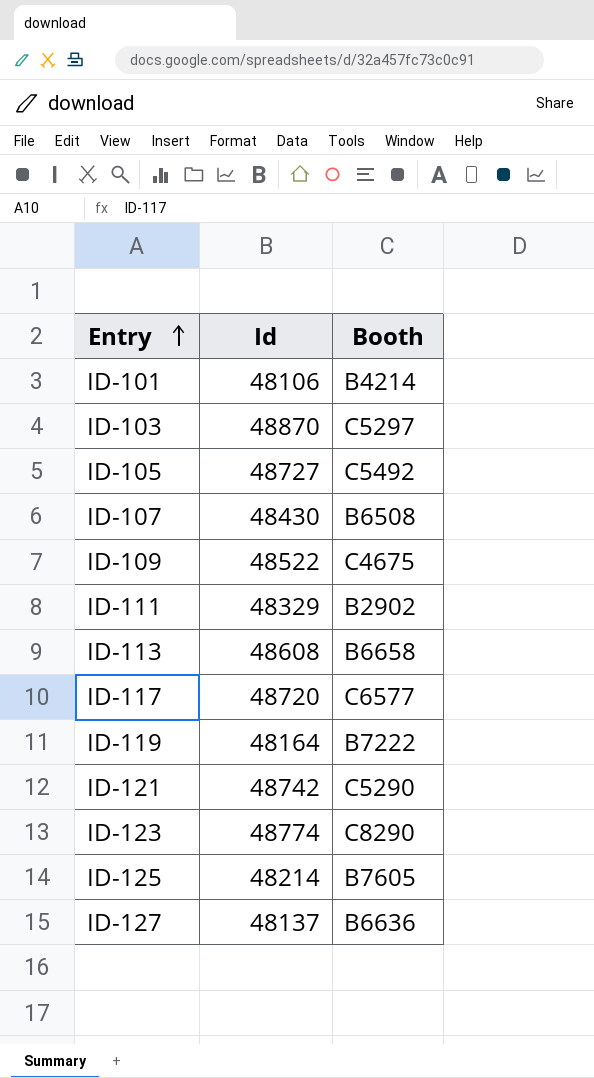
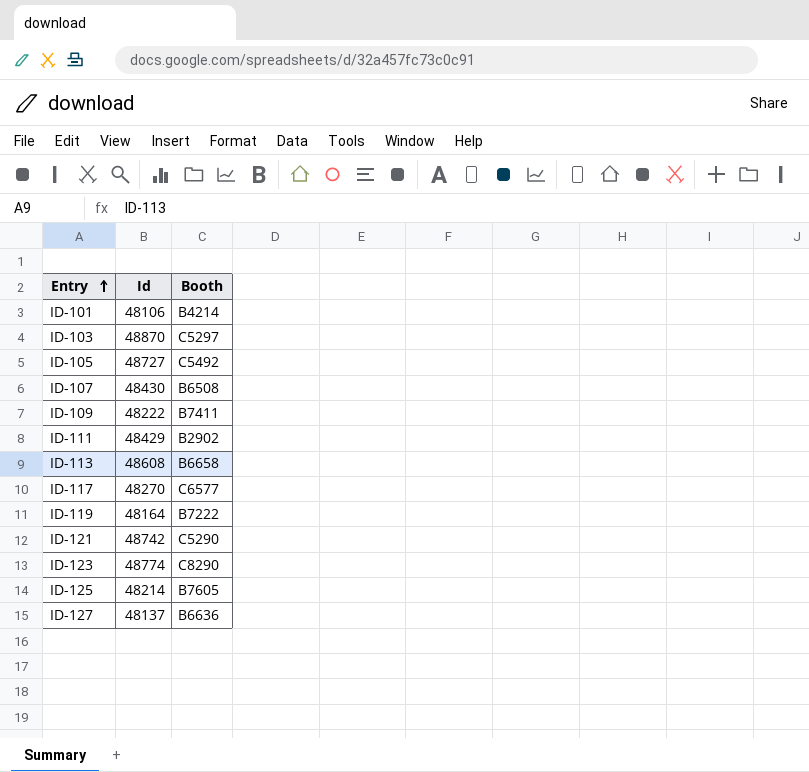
ID-109 | Id: 48522 -> 48222
ID-109 | Booth: C4675 -> B7411
ID-111 | Id: 48329 -> 48429
ID-117 | Id: 48720 -> 48270

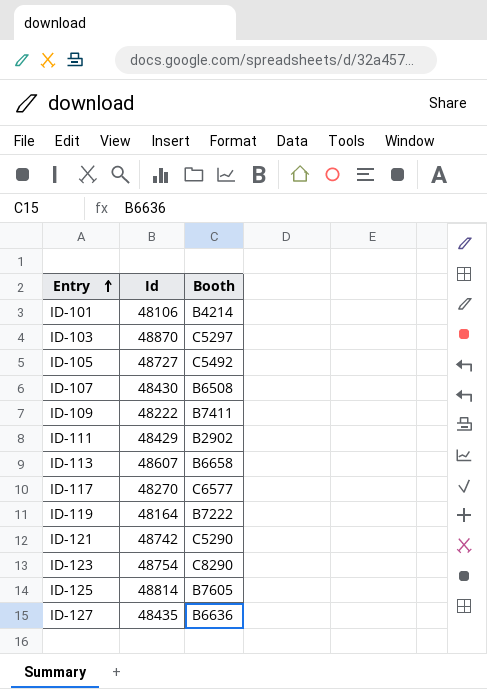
ID-113 | Id: 48608 -> 48607
ID-123 | Id: 48774 -> 48754
ID-125 | Id: 48214 -> 48814
ID-127 | Id: 48137 -> 48435

